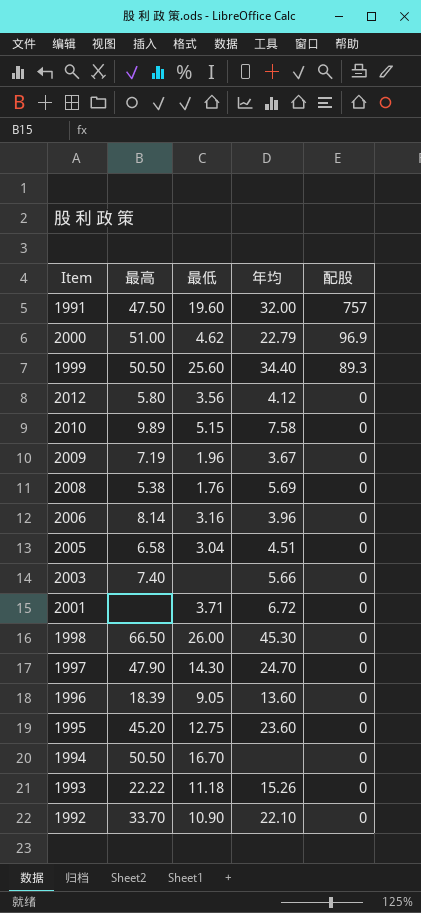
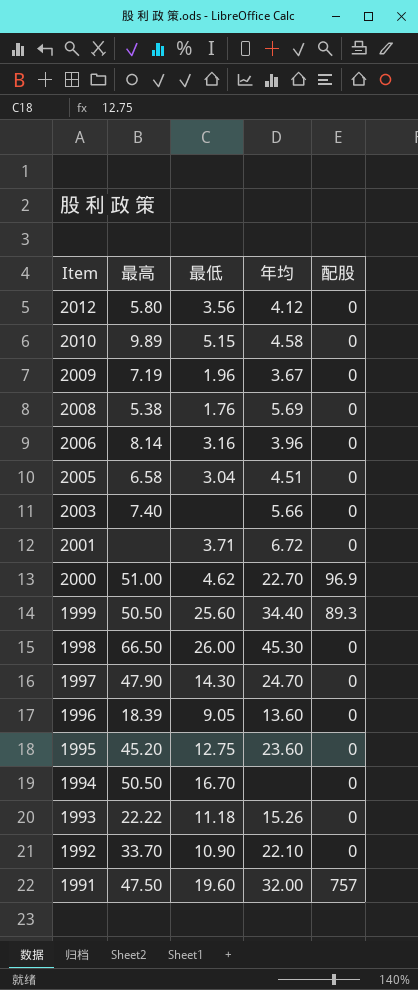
row order: 配股 descending -> Item descending
2010 | 年均: 7.58 -> 4.58
2000 | 年均: 22.79 -> 22.70

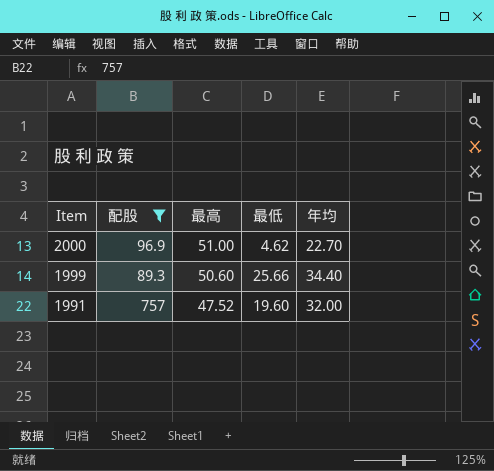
filter: none -> 配股 != 0
column 配股 | position: 5 -> 2
1999 | 最高: 50.50 -> 50.60
1999 | 最低: 25.60 -> 25.66
1991 | 最高: 47.50 -> 47.52

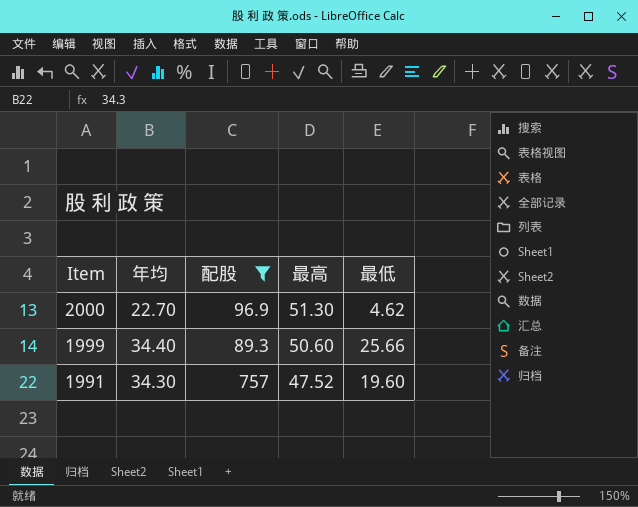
column 年均 | position: 5 -> 2
2000 | 最高: 51.00 -> 51.30
1991 | 年均: 32.00 -> 34.30

